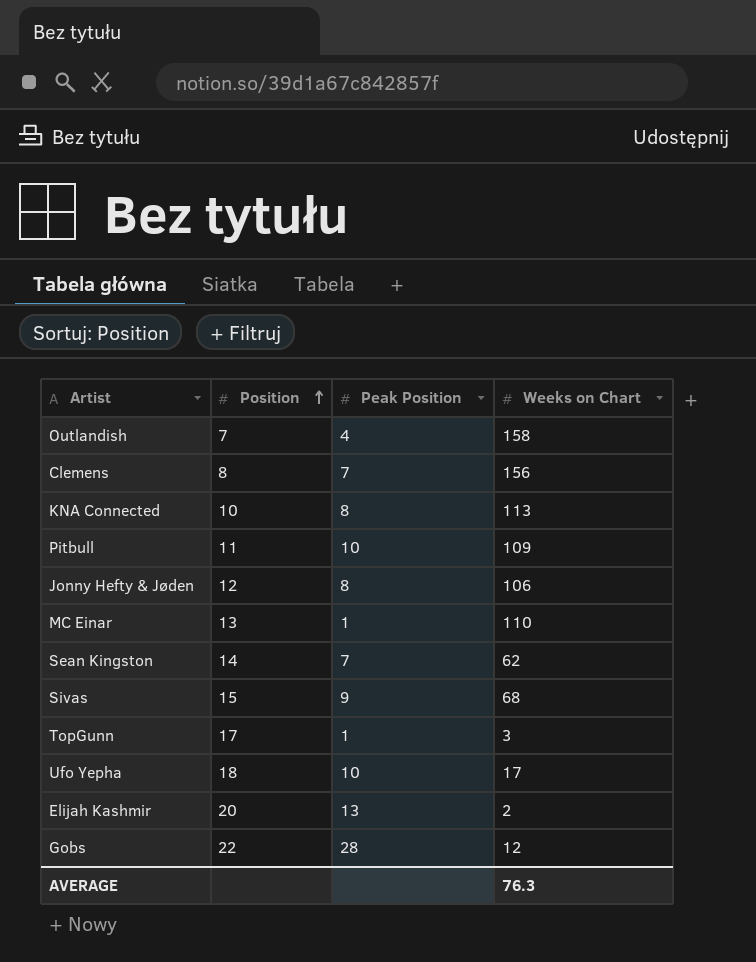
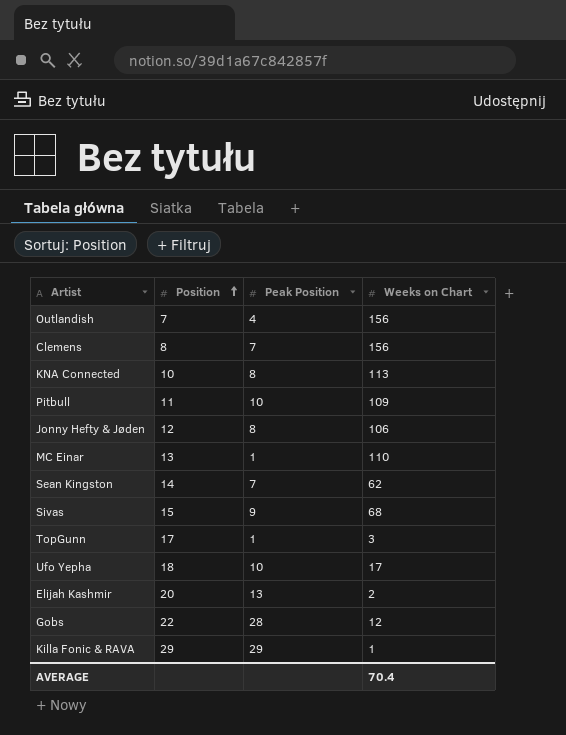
Outlandish | Weeks on Chart: 158 -> 156
row Killa Fonic & RAVA: none -> 29 | 29 | 1
AVERAGE | Weeks on Chart: 76.3 -> 70.4

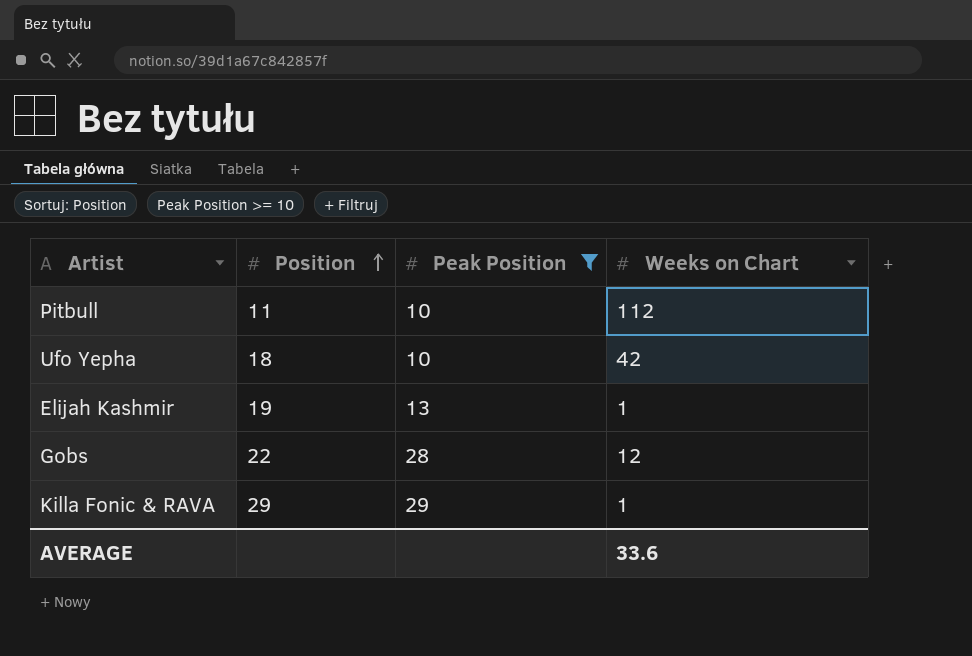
filter: none -> Peak Position >= 10
Pitbull | Weeks on Chart: 109 -> 112
Ufo Yepha | Weeks on Chart: 17 -> 42
Elijah Kashmir | Position: 20 -> 19
Elijah Kashmir | Weeks on Chart: 2 -> 1
AVERAGE | Weeks on Chart: 70.4 -> 33.6

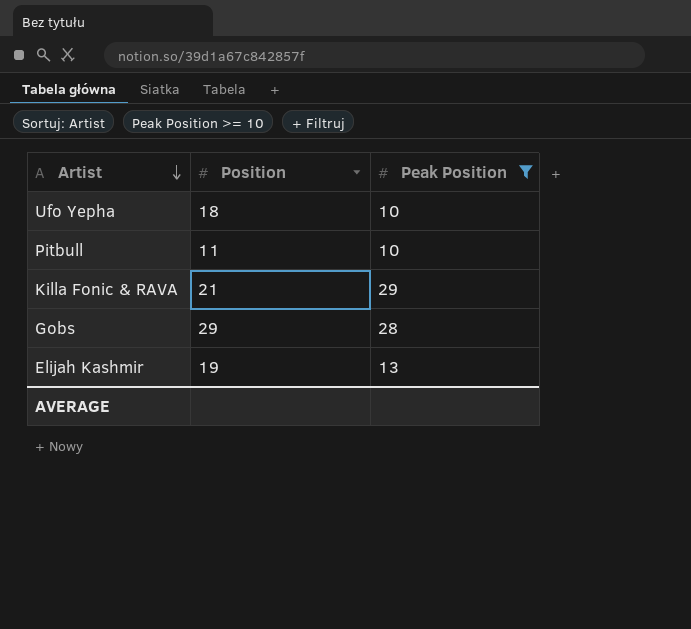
row order: Position ascending -> Artist descending
column Weeks on Chart | position: 4 -> none
Killa Fonic & RAVA | Position: 29 -> 21
Gobs | Position: 22 -> 29

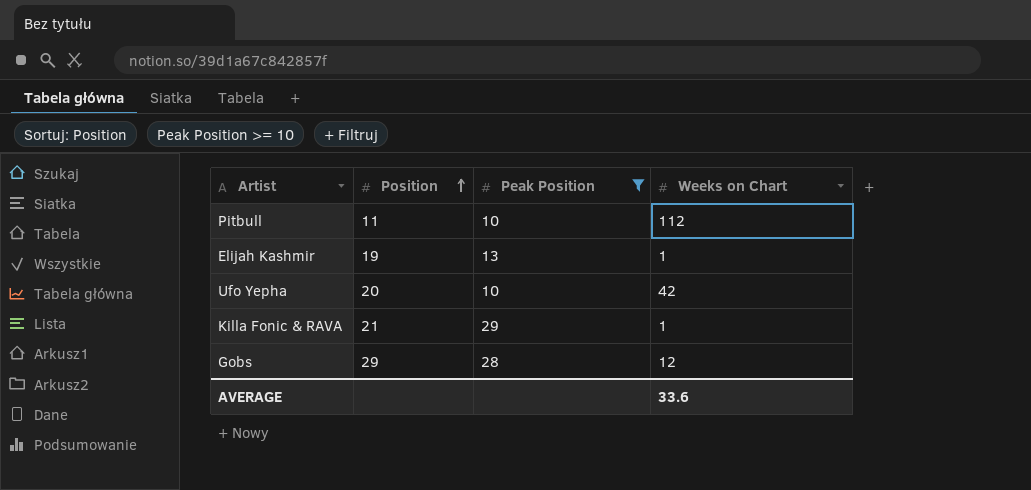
row order: Artist descending -> Position ascending
column Weeks on Chart | position: none -> 4
Ufo Yepha | Position: 18 -> 20

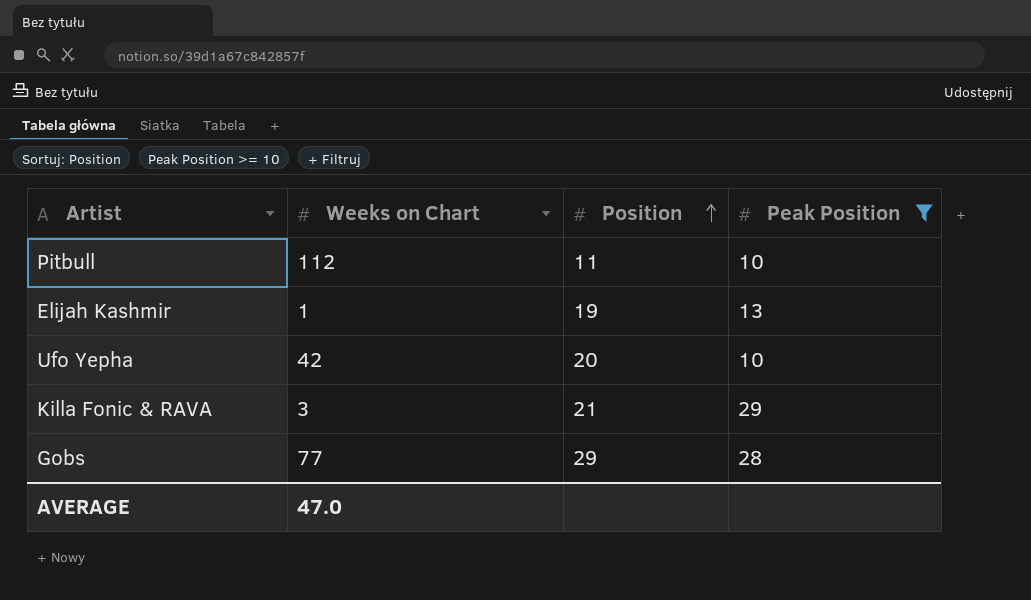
column Weeks on Chart | position: 4 -> 2
Killa Fonic & RAVA | Weeks on Chart: 1 -> 3
Gobs | Weeks on Chart: 12 -> 77
AVERAGE | Weeks on Chart: 33.6 -> 47.0

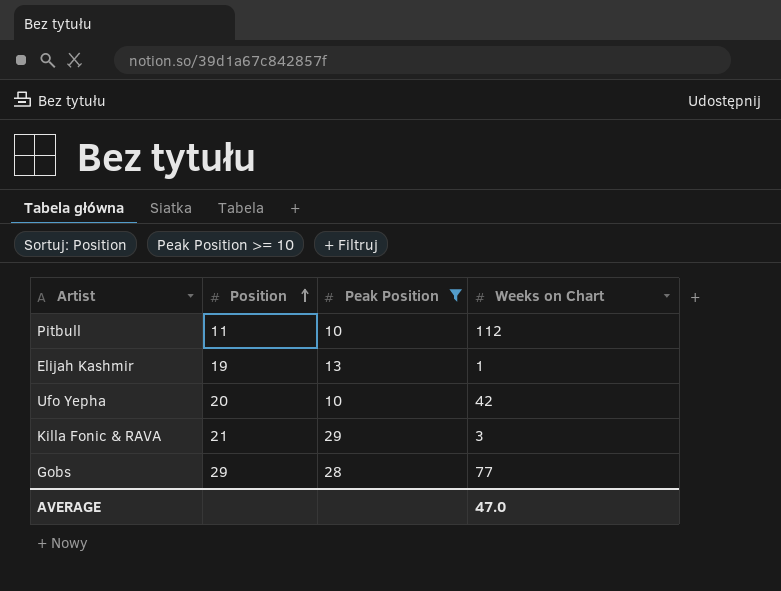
column Weeks on Chart | position: 2 -> 4

